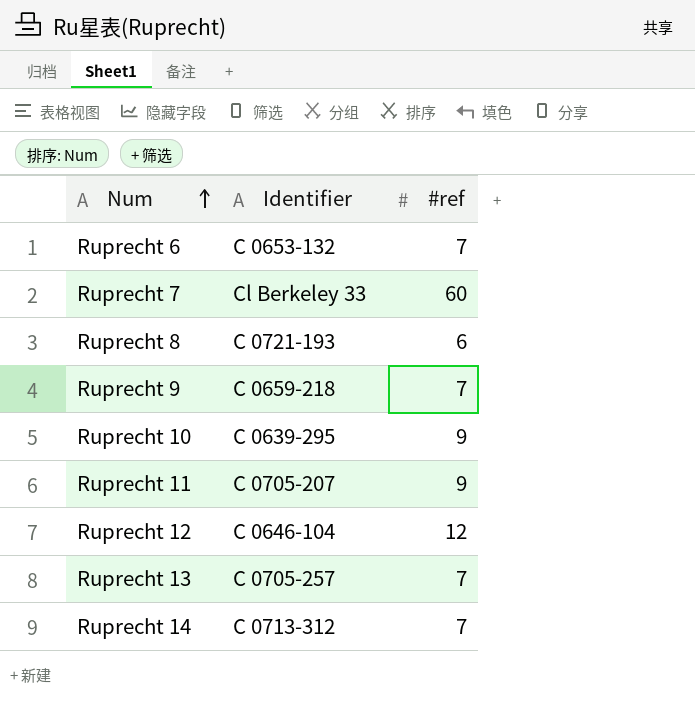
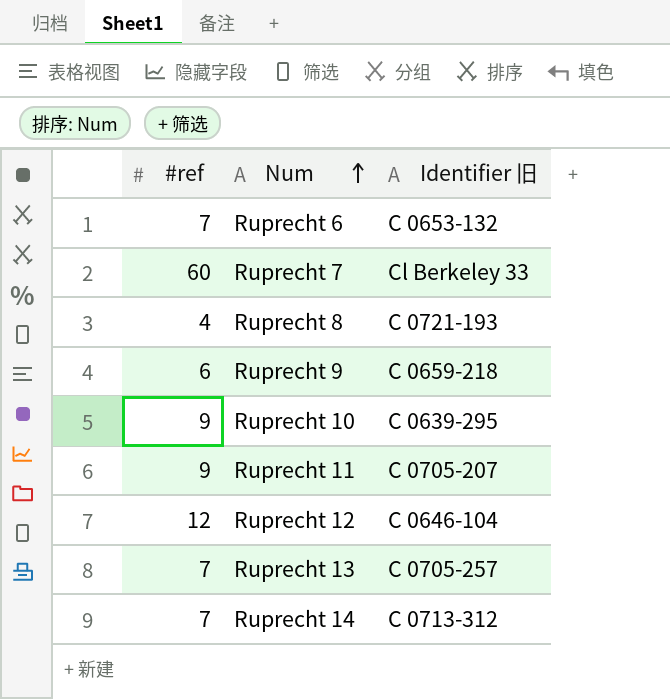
column #ref | position: 3 -> 1
column name: Identifier -> Identifier 旧
Ruprecht 8 | #ref: 6 -> 4
Ruprecht 9 | #ref: 7 -> 6

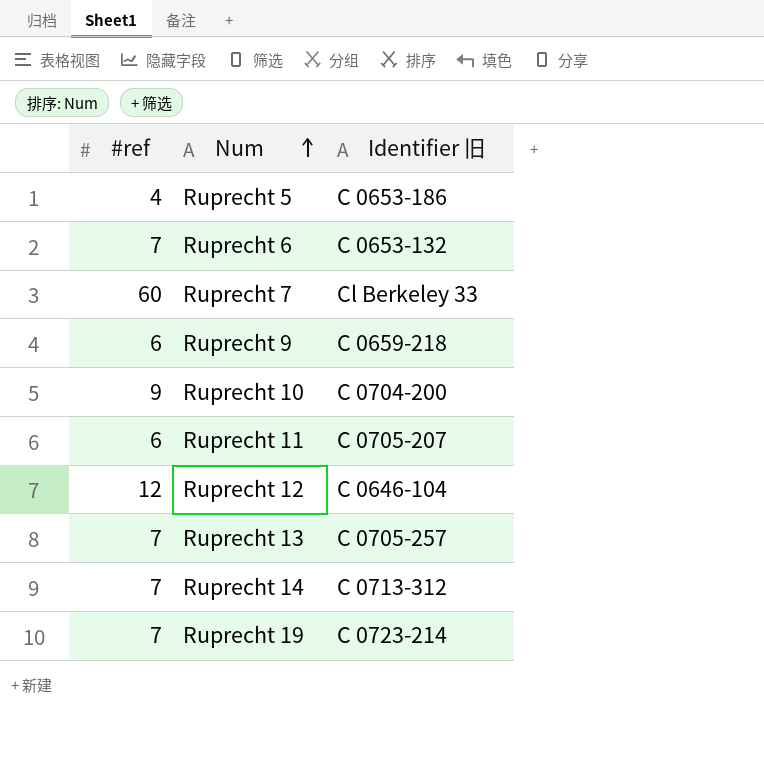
row Ruprecht 8: 4 | C 0721-193 -> none
row Ruprecht 5: none -> 4 | C 0653-186
Ruprecht 10 | Identifier 旧: C 0639-295 -> C 0704-200
Ruprecht 11 | #ref: 9 -> 6
row Ruprecht 19: none -> 7 | C 0723-214

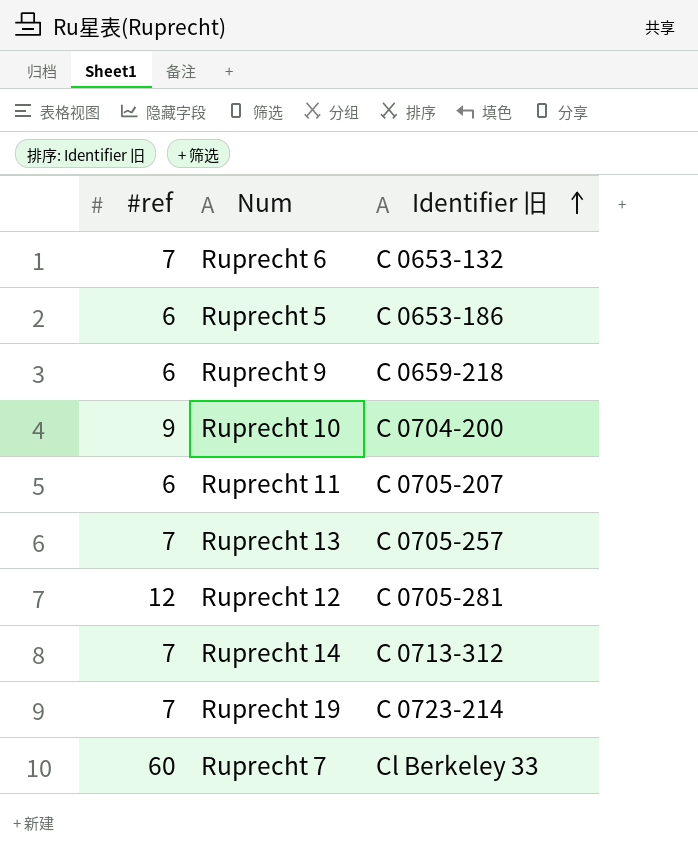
row order: Num ascending -> Identifier 旧 ascending
Ruprecht 5 | #ref: 4 -> 6
Ruprecht 12 | Identifier 旧: C 0646-104 -> C 0705-281

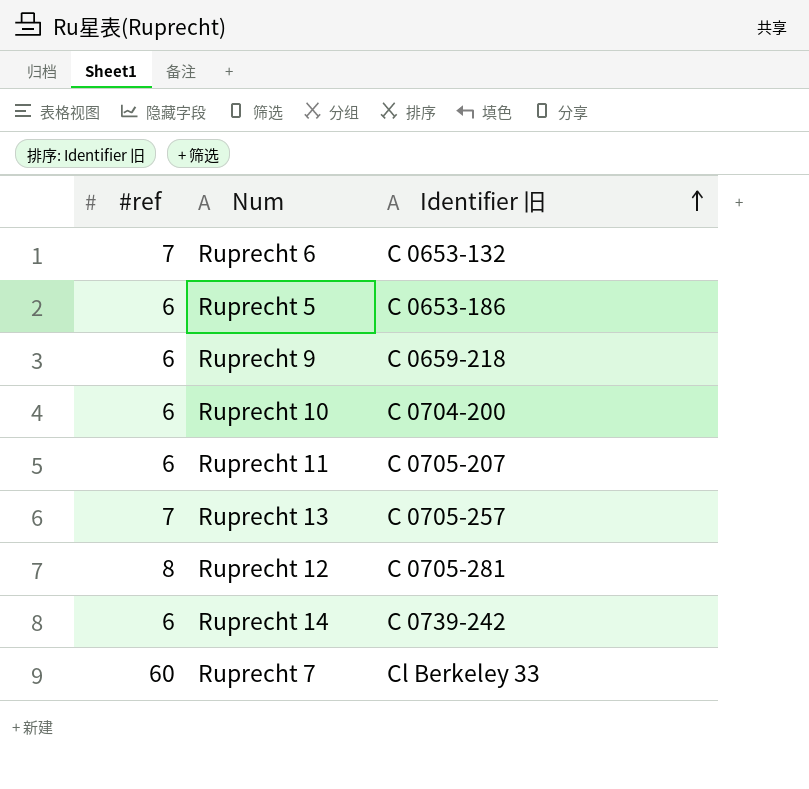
row Ruprecht 19: 7 | C 0723-214 -> none
Ruprecht 10 | #ref: 9 -> 6
Ruprecht 12 | #ref: 12 -> 8
Ruprecht 14 | #ref: 7 -> 6
Ruprecht 14 | Identifier 旧: C 0713-312 -> C 0739-242

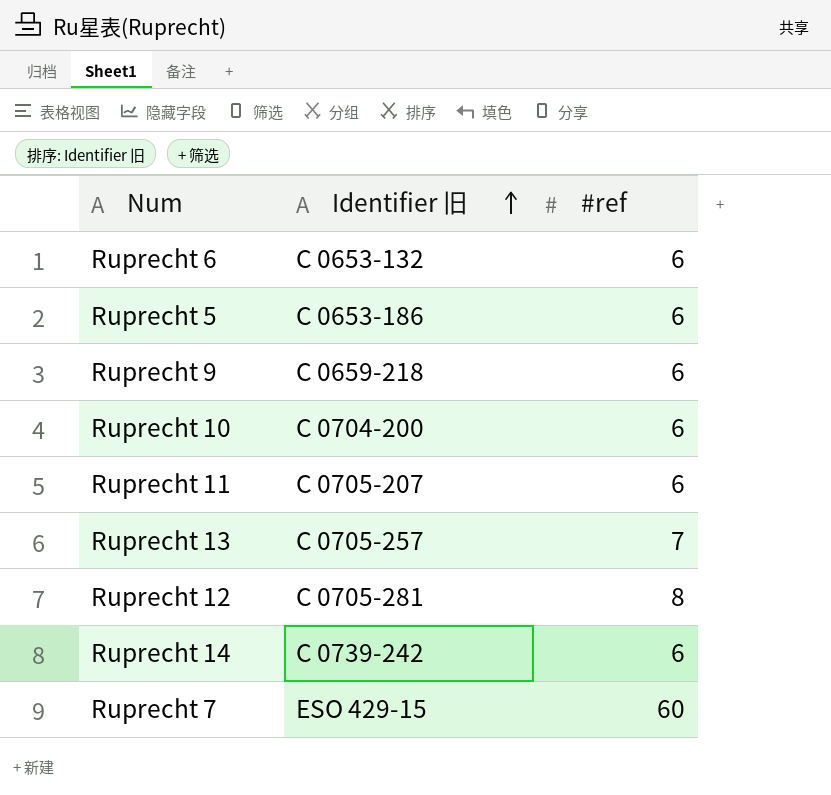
column #ref | position: 1 -> 3
Ruprecht 6 | #ref: 7 -> 6
Ruprecht 7 | Identifier 旧: Cl Berkeley 33 -> ESO 429-15

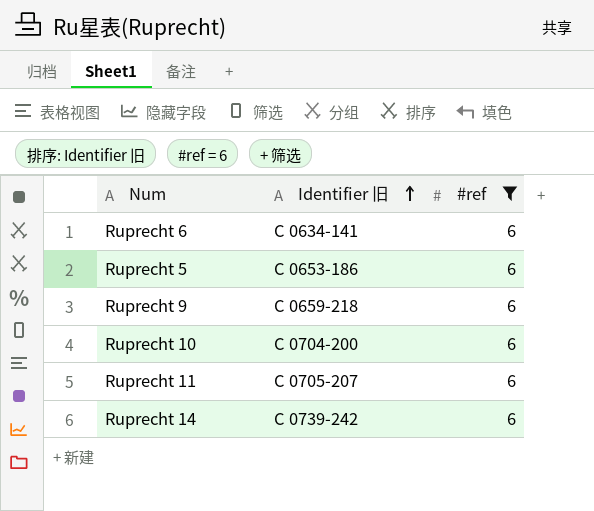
filter: none -> #ref = 6
Ruprecht 6 | Identifier 旧: C 0653-132 -> C 0634-141

